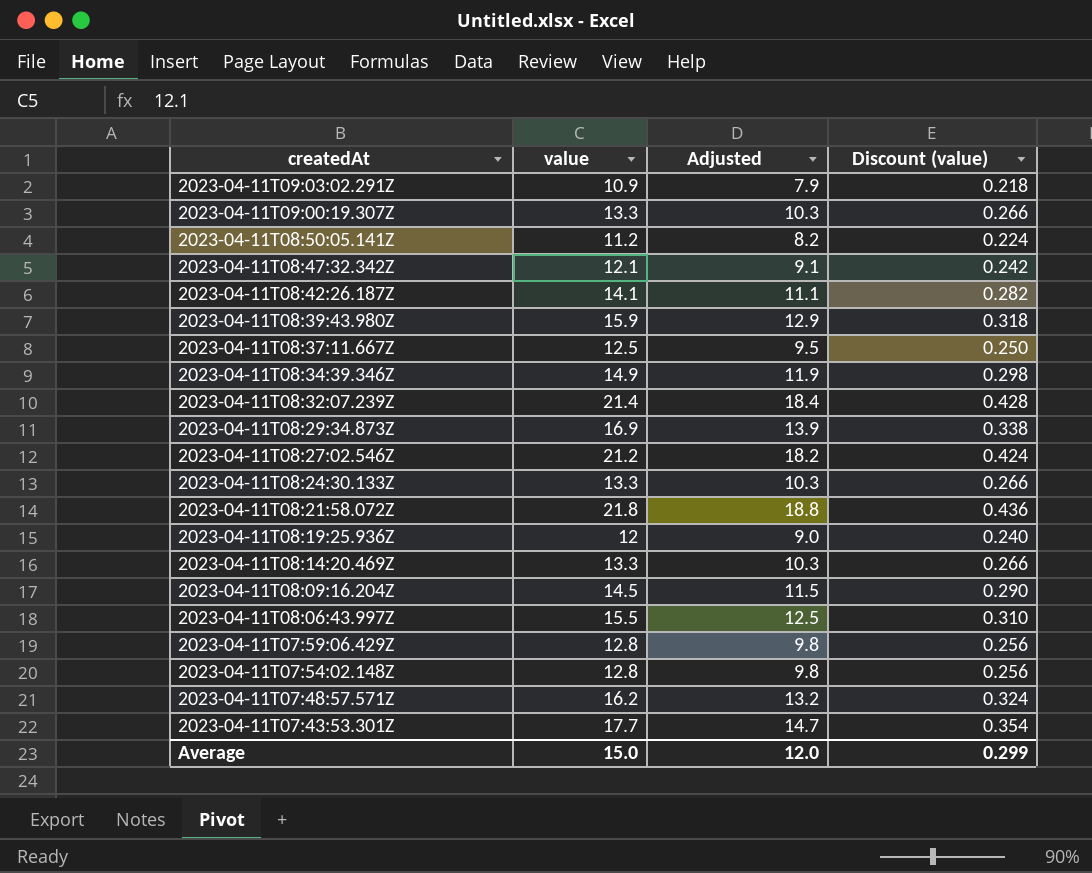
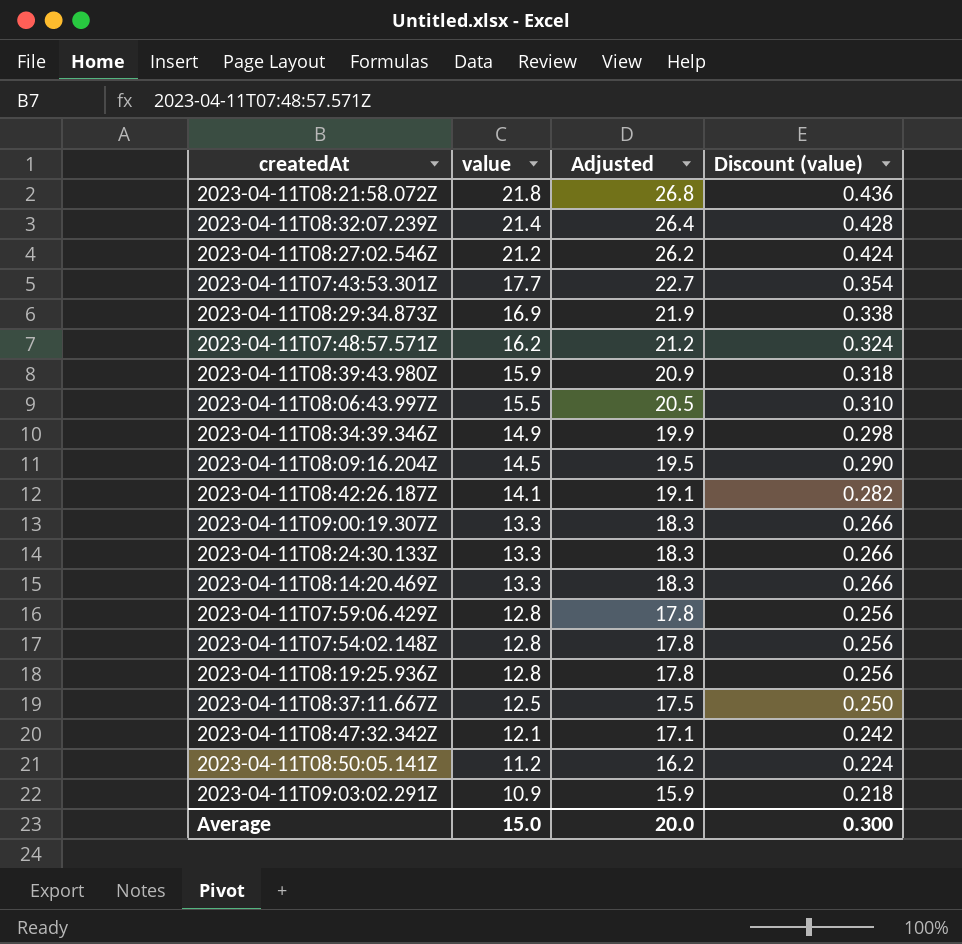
row order: createdAt descending -> value descending
column Adjusted | formula: [value] - 3 -> [value] + 5
2023-04-11T08:19:25.936Z | value: 12 -> 12.8
2023-04-11T08:19:25.936Z | Discount (value): 0.240 -> 0.256
Average | Adjusted: 12.0 -> 20.0
Average | Discount (value): 0.299 -> 0.300

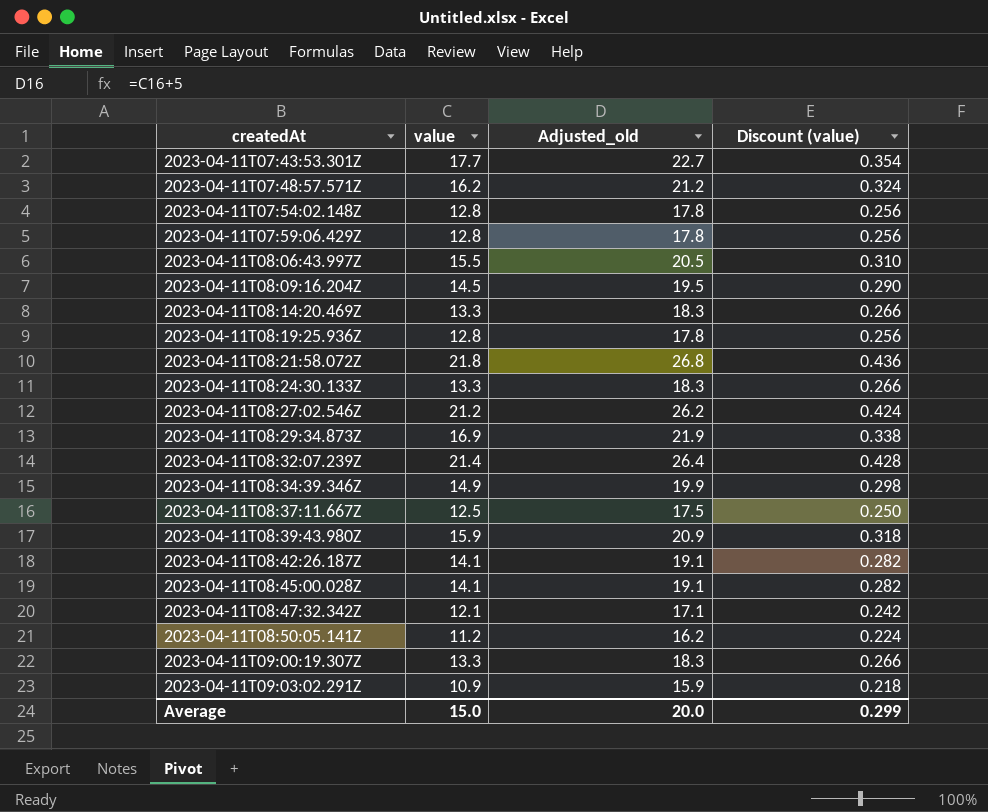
row order: value descending -> createdAt ascending
column name: Adjusted -> Adjusted_old
row 2023-04-11T08:45:00.028Z: none -> 14.1 | 19.1 | 0.282
Average | Discount (value): 0.300 -> 0.299

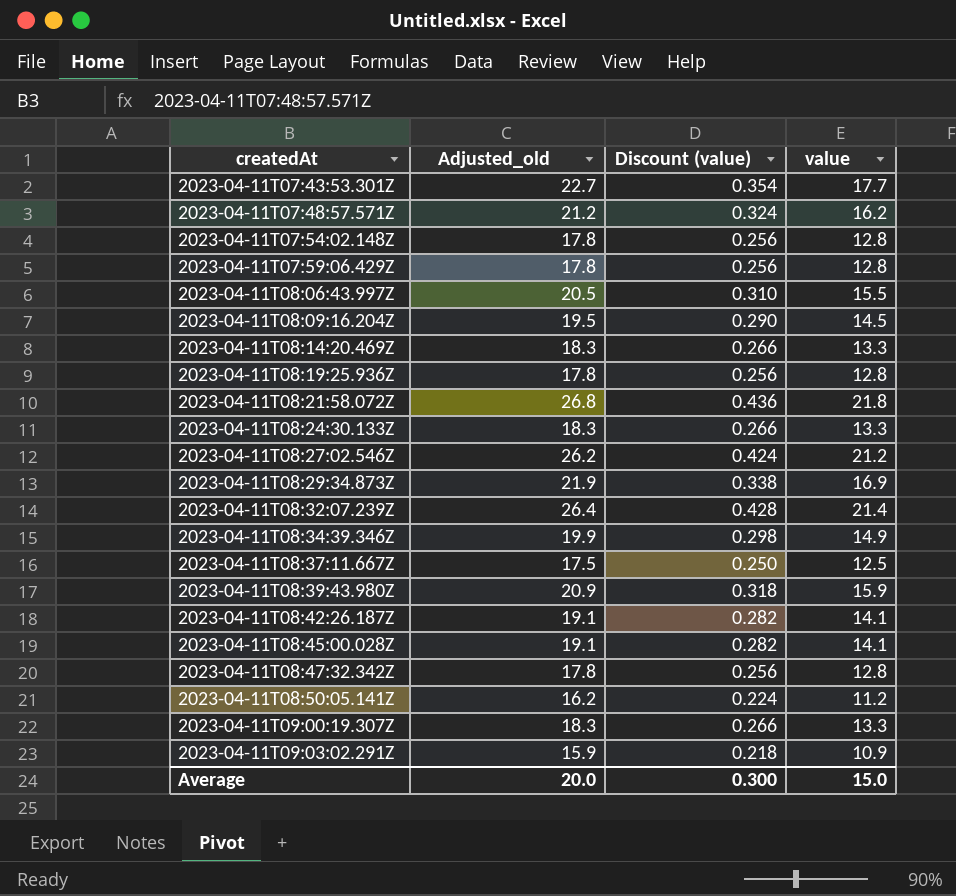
column value | position: 2 -> 4
2023-04-11T08:47:32.342Z | Adjusted_old: 17.1 -> 17.8
2023-04-11T08:47:32.342Z | Discount (value): 0.242 -> 0.256
2023-04-11T08:47:32.342Z | value: 12.1 -> 12.8
Average | Discount (value): 0.299 -> 0.300

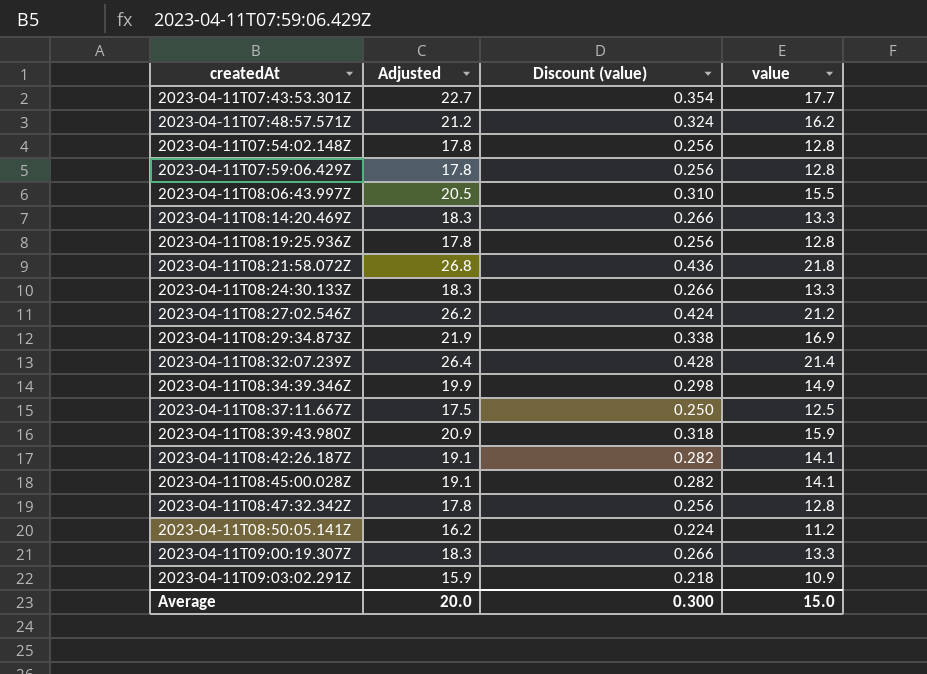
column name: Adjusted_old -> Adjusted
row 2023-04-11T08:09:16.204Z: 19.5 | 0.290 | 14.5 -> none

